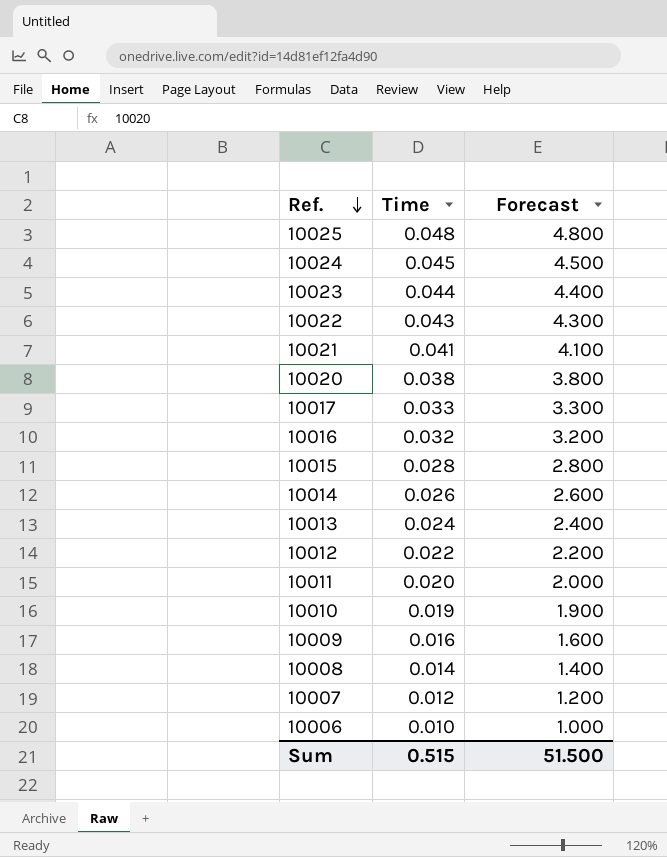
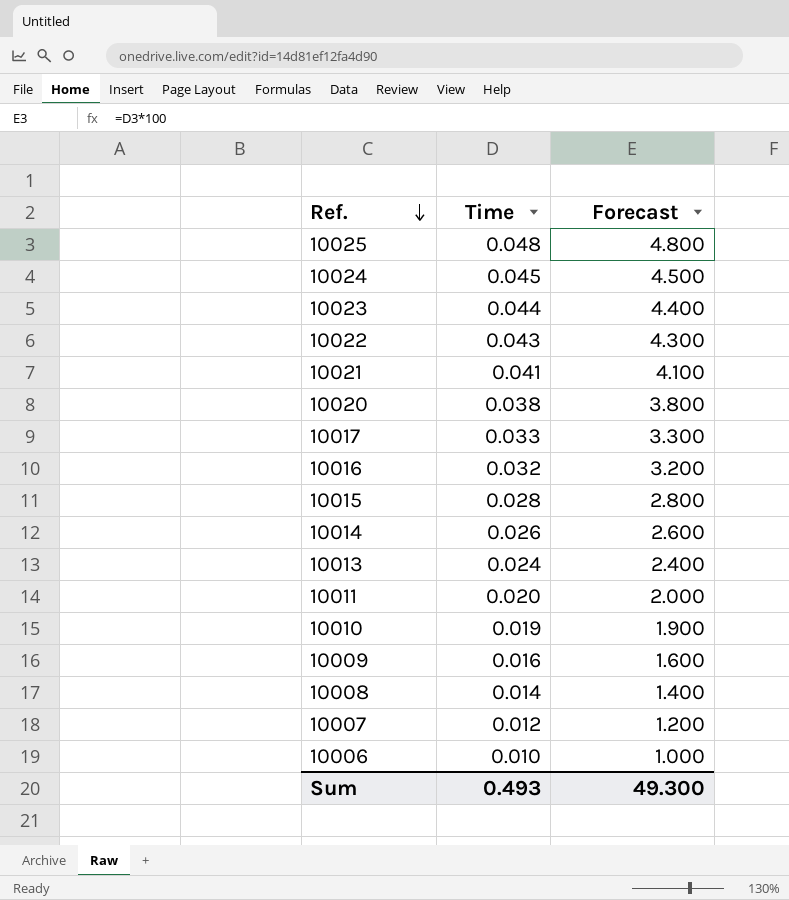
row 10012: 0.022 | 2.200 -> none
Sum | Time: 0.515 -> 0.493
Sum | Forecast: 51.500 -> 49.300

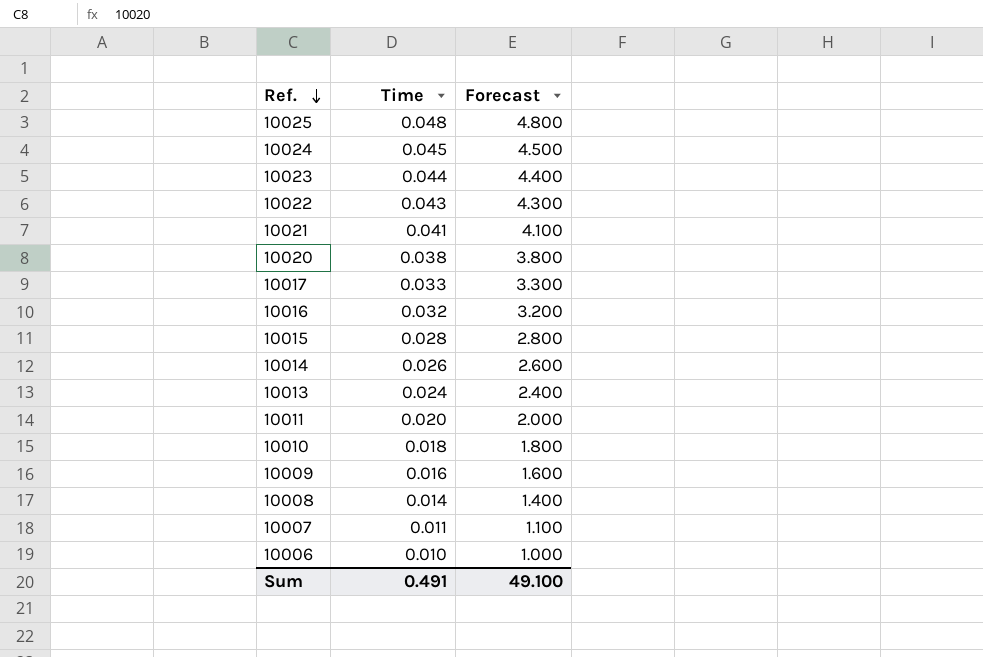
10010 | Time: 0.019 -> 0.018
10010 | Forecast: 1.900 -> 1.800
10007 | Time: 0.012 -> 0.011
10007 | Forecast: 1.200 -> 1.100
Sum | Time: 0.493 -> 0.491
Sum | Forecast: 49.300 -> 49.100

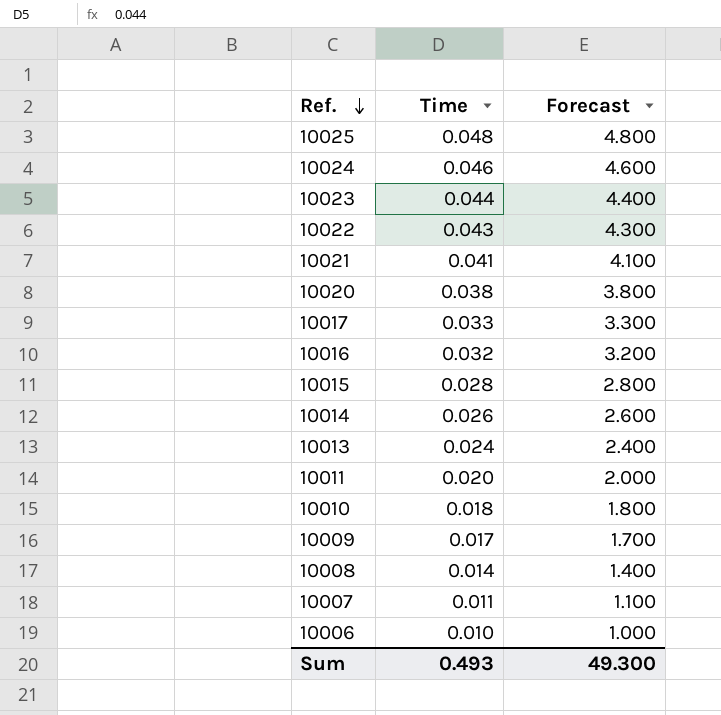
10024 | Time: 0.045 -> 0.046
10024 | Forecast: 4.500 -> 4.600
10009 | Time: 0.016 -> 0.017
10009 | Forecast: 1.600 -> 1.700
Sum | Time: 0.491 -> 0.493
Sum | Forecast: 49.100 -> 49.300

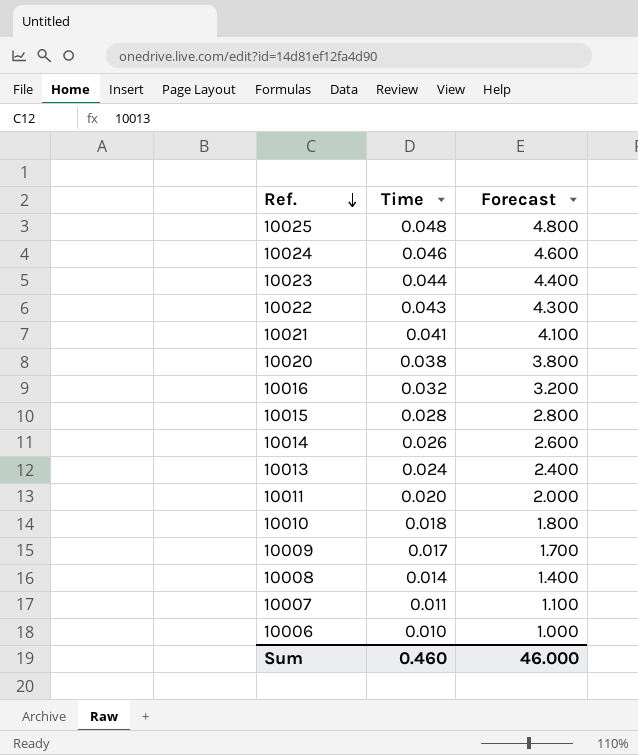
row 10017: 0.033 | 3.300 -> none
Sum | Time: 0.493 -> 0.460
Sum | Forecast: 49.300 -> 46.000

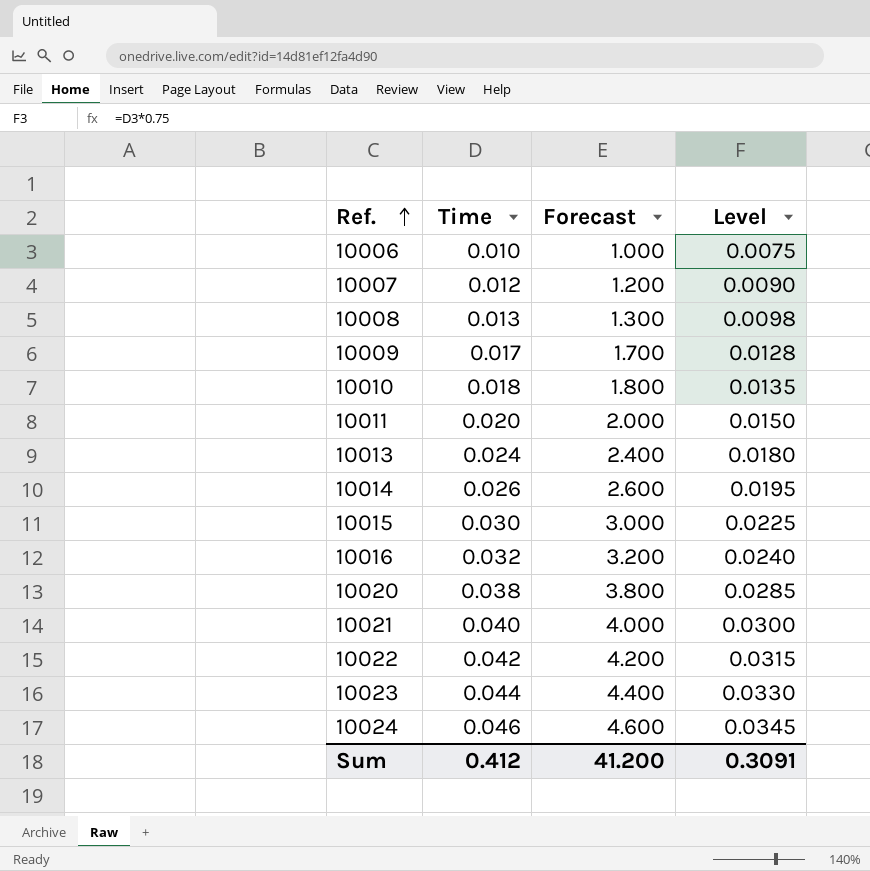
row order: Ref. descending -> Ref. ascending
column Level | formula: none -> [Time] * 0.75
row 10025: 0.048 | 4.800 -> none
10007 | Time: 0.011 -> 0.012
10007 | Forecast: 1.100 -> 1.200
10008 | Time: 0.014 -> 0.013
10008 | Forecast: 1.400 -> 1.300
10015 | Time: 0.028 -> 0.030
10015 | Forecast: 2.800 -> 3.000
10021 | Time: 0.041 -> 0.040
10021 | Forecast: 4.100 -> 4.000
10022 | Time: 0.043 -> 0.042
10022 | Forecast: 4.300 -> 4.200
Sum | Time: 0.460 -> 0.412
Sum | Forecast: 46.000 -> 41.200

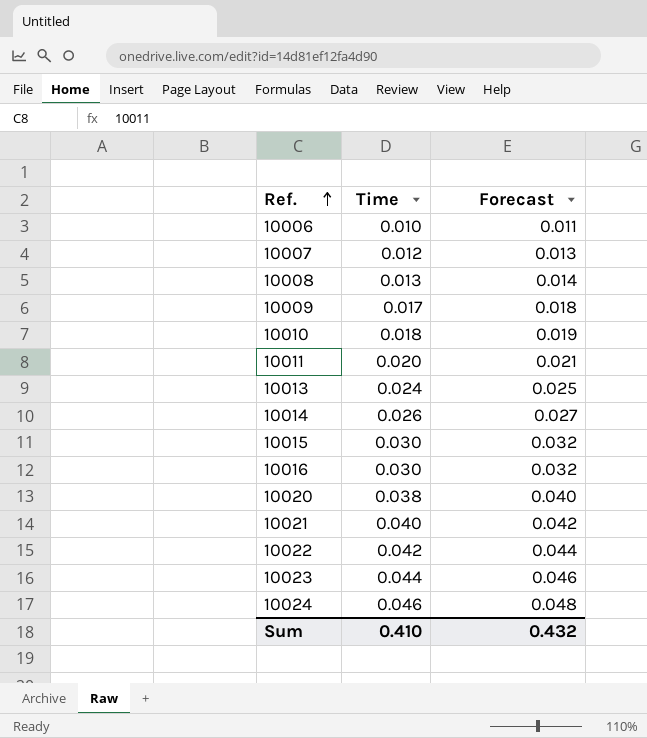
column Level | formula: [Time] * 0.75 -> none
column Forecast | formula: [Time] * 100 -> [Time] * 1.05
10016 | Time: 0.032 -> 0.030
Sum | Time: 0.412 -> 0.410
Sum | Forecast: 41.200 -> 0.432

